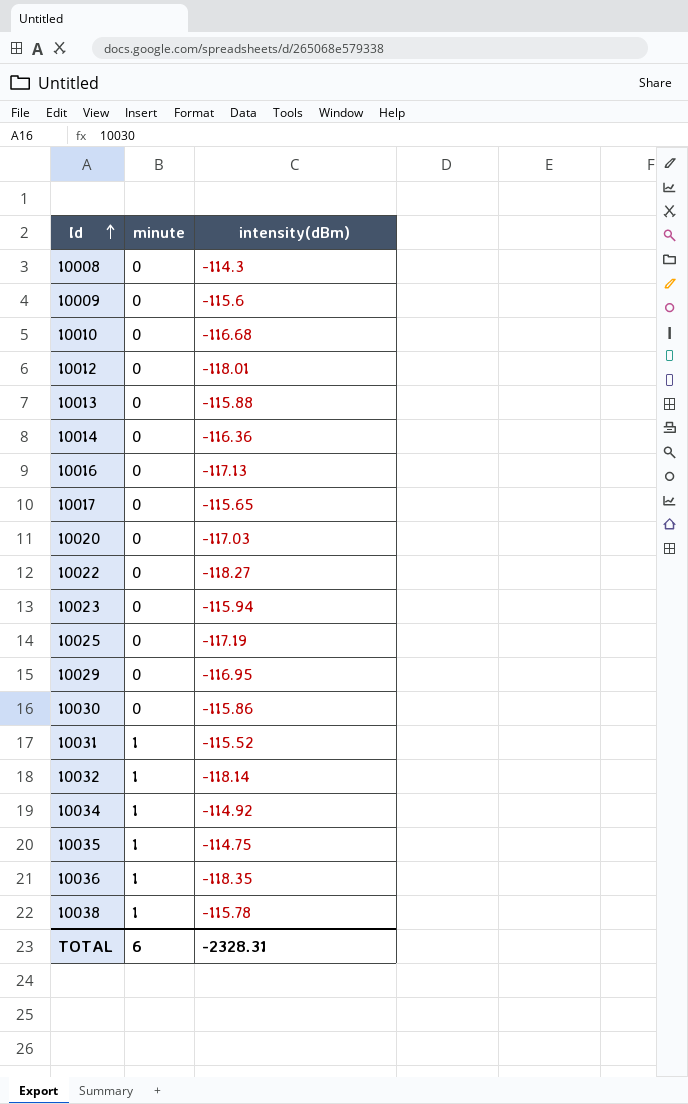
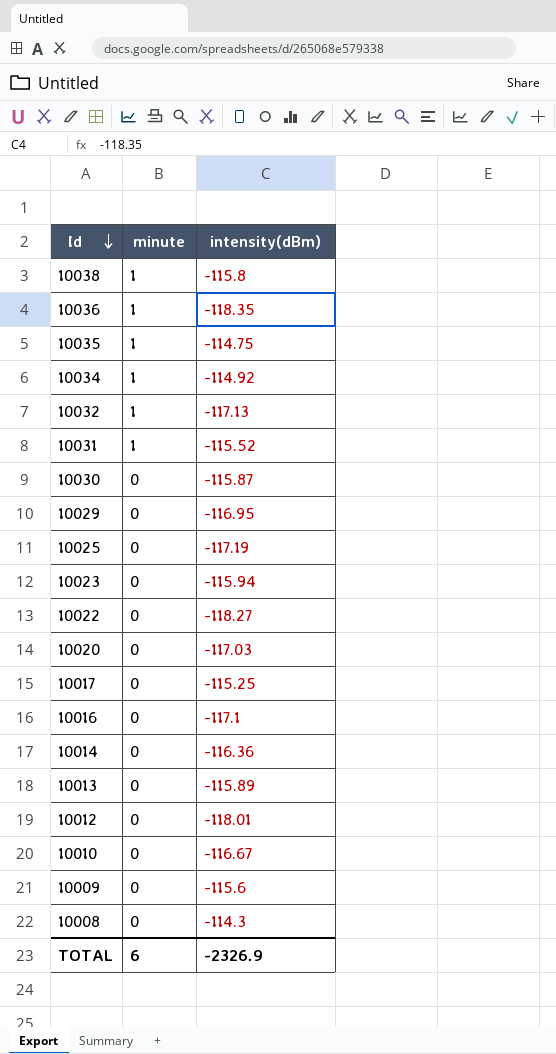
row order: Id ascending -> Id descending
10038 | intensity(dBm): -115.78 -> -115.8
10032 | intensity(dBm): -118.14 -> -117.13
10030 | intensity(dBm): -115.86 -> -115.87
10017 | intensity(dBm): -115.65 -> -115.25
10016 | intensity(dBm): -117.13 -> -117.1
10013 | intensity(dBm): -115.88 -> -115.89
10010 | intensity(dBm): -116.68 -> -116.67
TOTAL | intensity(dBm): -2328.31 -> -2326.9

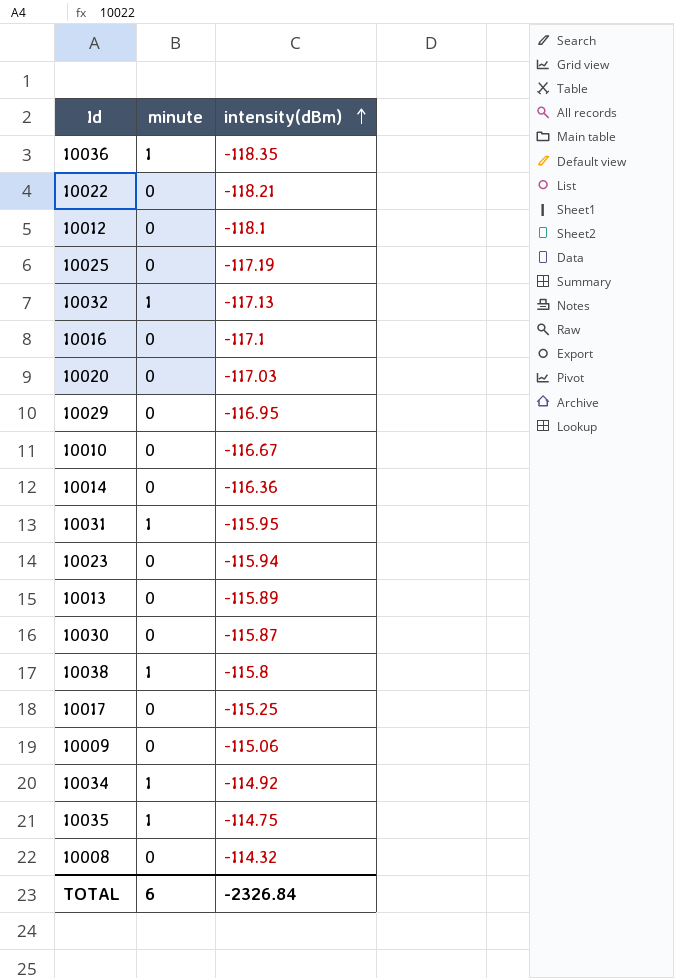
row order: Id descending -> intensity(dBm) ascending
10022 | intensity(dBm): -118.27 -> -118.21
10012 | intensity(dBm): -118.01 -> -118.1
10031 | intensity(dBm): -115.52 -> -115.95
10009 | intensity(dBm): -115.6 -> -115.06
10008 | intensity(dBm): -114.3 -> -114.32
TOTAL | intensity(dBm): -2326.9 -> -2326.84

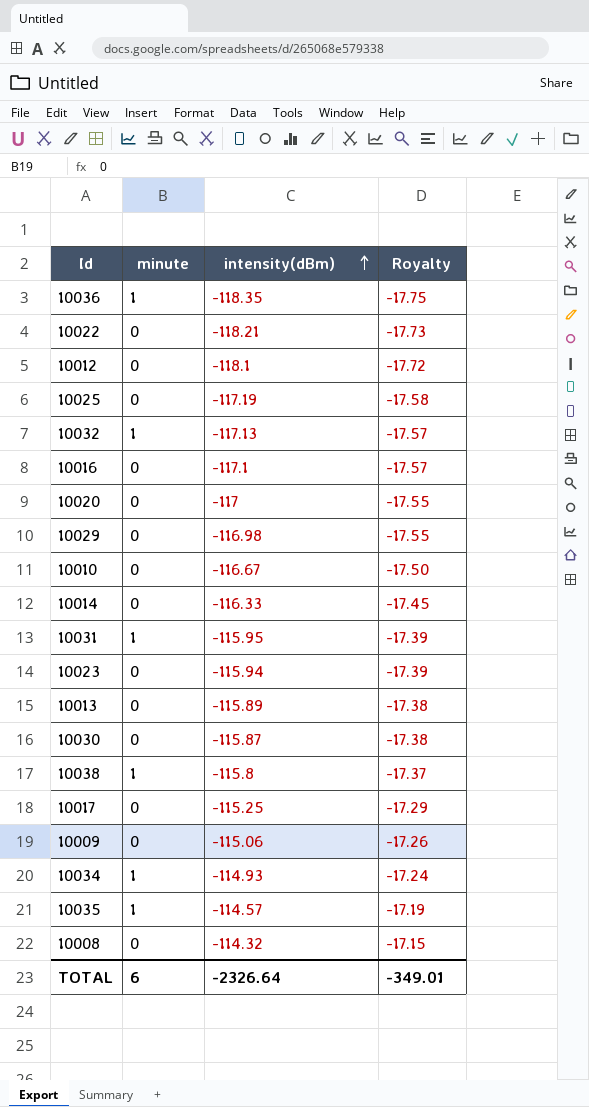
column Royalty | formula: none -> [intensity(dBm)] * 0.15
10020 | intensity(dBm): -117.03 -> -117
10029 | intensity(dBm): -116.95 -> -116.98
10014 | intensity(dBm): -116.36 -> -116.33
10034 | intensity(dBm): -114.92 -> -114.93
10035 | intensity(dBm): -114.75 -> -114.57
TOTAL | intensity(dBm): -2326.84 -> -2326.64

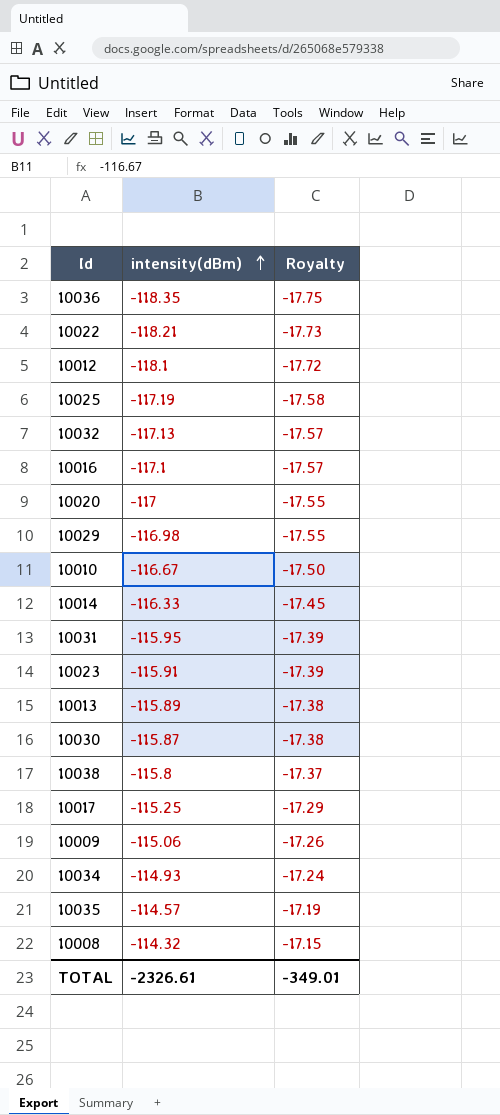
column minute | position: 2 -> none
10023 | intensity(dBm): -115.94 -> -115.91
TOTAL | intensity(dBm): -2326.64 -> -2326.61

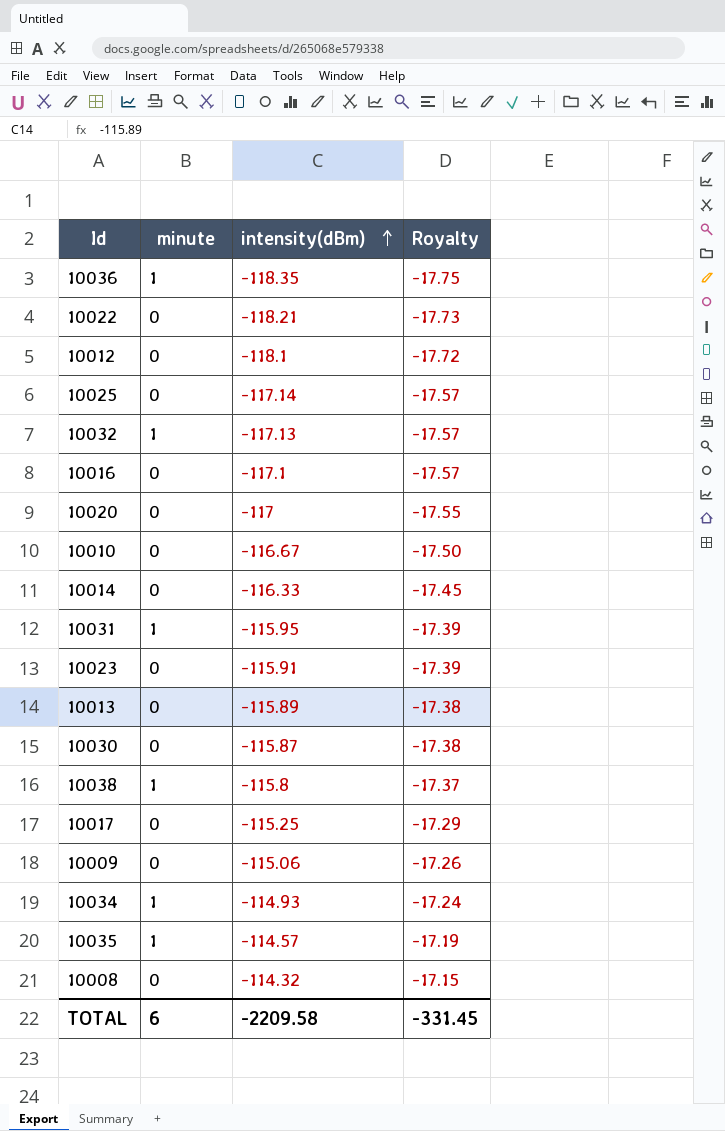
column minute | position: none -> 2
row 10029: -116.98 | -17.55 -> none
10025 | intensity(dBm): -117.19 -> -117.14
10025 | Royalty: -17.58 -> -17.57
TOTAL | intensity(dBm): -2326.61 -> -2209.58
TOTAL | Royalty: -349.01 -> -331.45

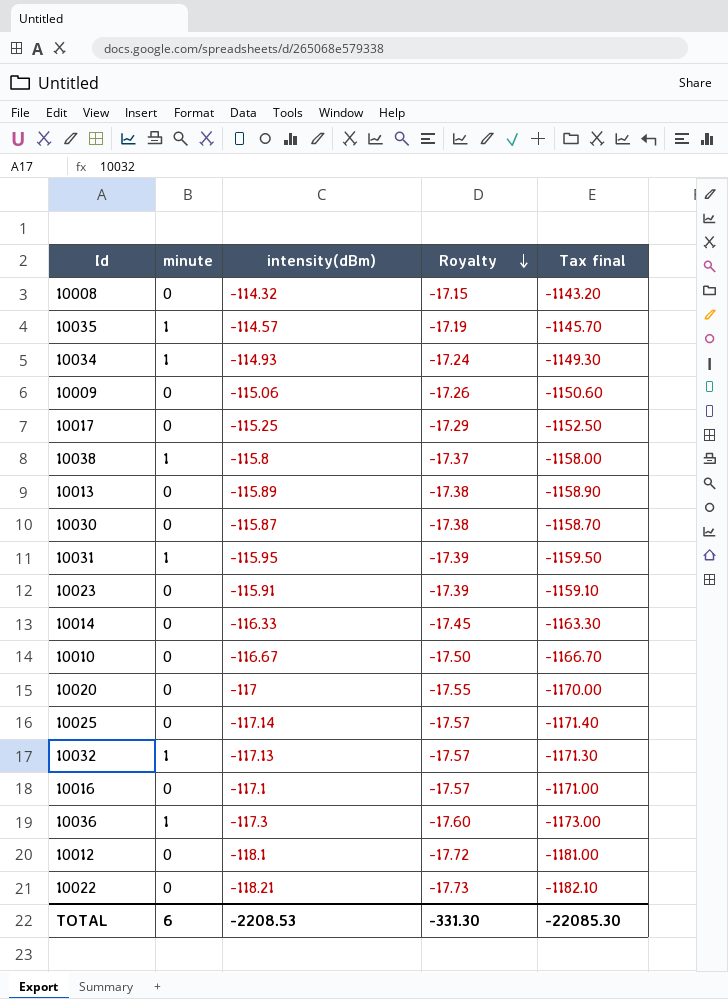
row order: intensity(dBm) ascending -> Royalty descending
column Tax final | formula: none -> [intensity(dBm)] * 10
10036 | intensity(dBm): -118.35 -> -117.3
10036 | Royalty: -17.75 -> -17.60
TOTAL | intensity(dBm): -2209.58 -> -2208.53
TOTAL | Royalty: -331.45 -> -331.30

